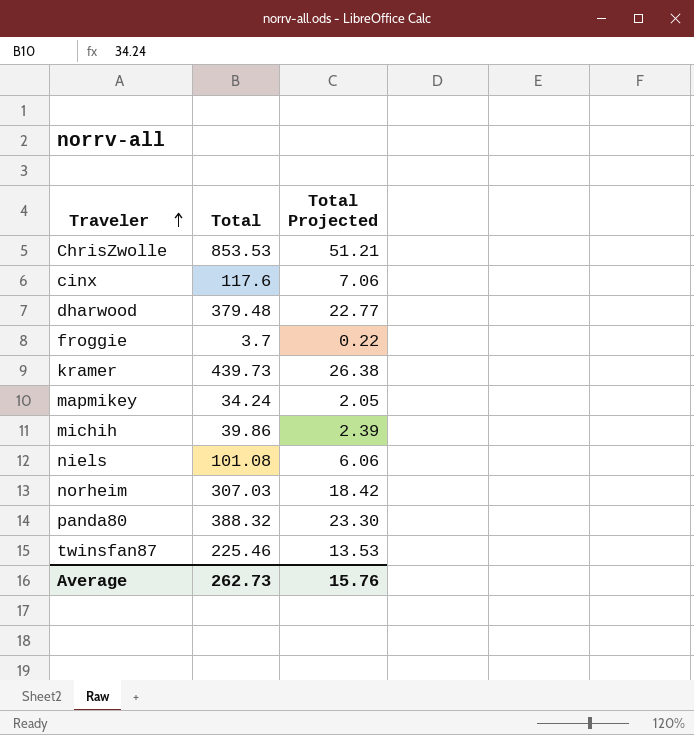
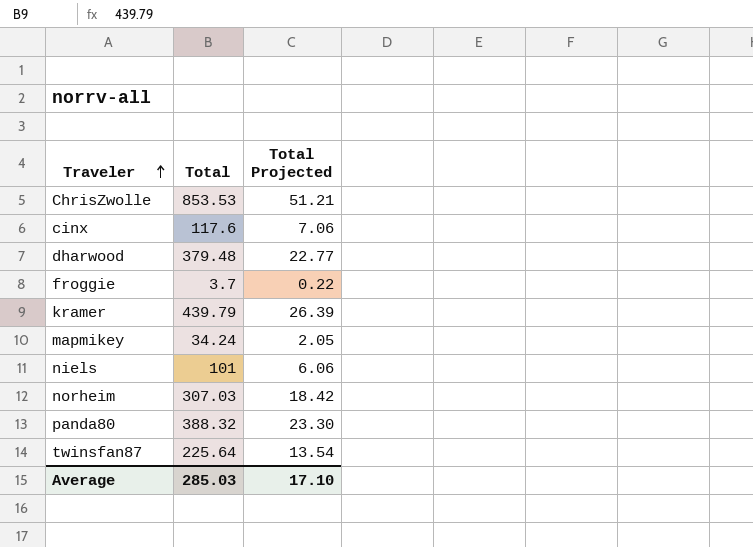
row michih: 39.86 | 2.39 -> none
kramer | Total: 439.73 -> 439.79
kramer | Total Projected: 26.38 -> 26.39
niels | Total: 101.08 -> 101
twinsfan87 | Total: 225.46 -> 225.64
twinsfan87 | Total Projected: 13.53 -> 13.54
Average | Total: 262.73 -> 285.03
Average | Total Projected: 15.76 -> 17.10

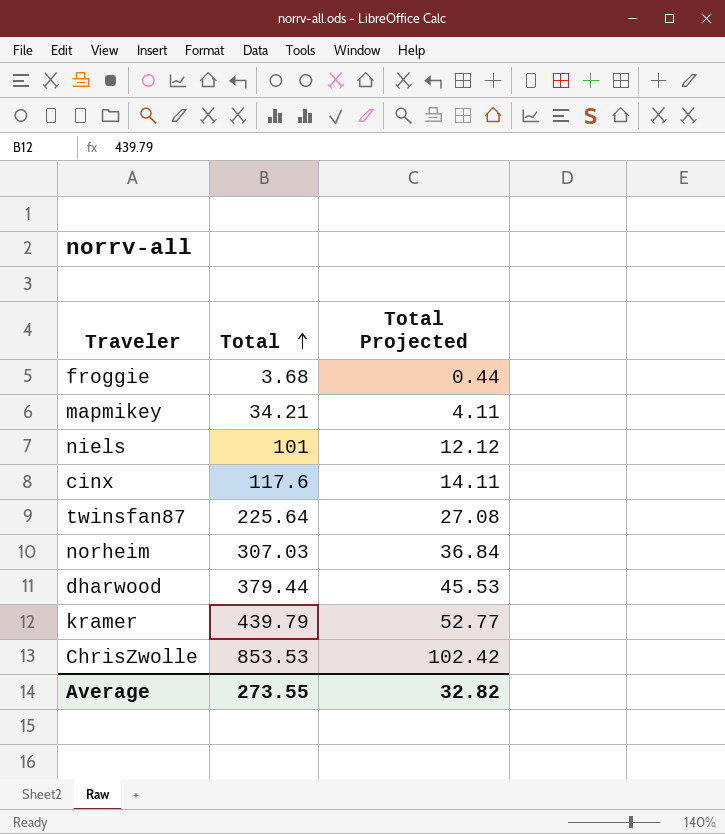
row order: Traveler ascending -> Total ascending
column Total Projected | formula: [Total] * 0.06 -> [Total] * 0.12
row panda80: 388.32 | 23.30 -> none
froggie | Total: 3.7 -> 3.68
mapmikey | Total: 34.24 -> 34.21
dharwood | Total: 379.48 -> 379.44
Average | Total: 285.03 -> 273.55
Average | Total Projected: 17.10 -> 32.82

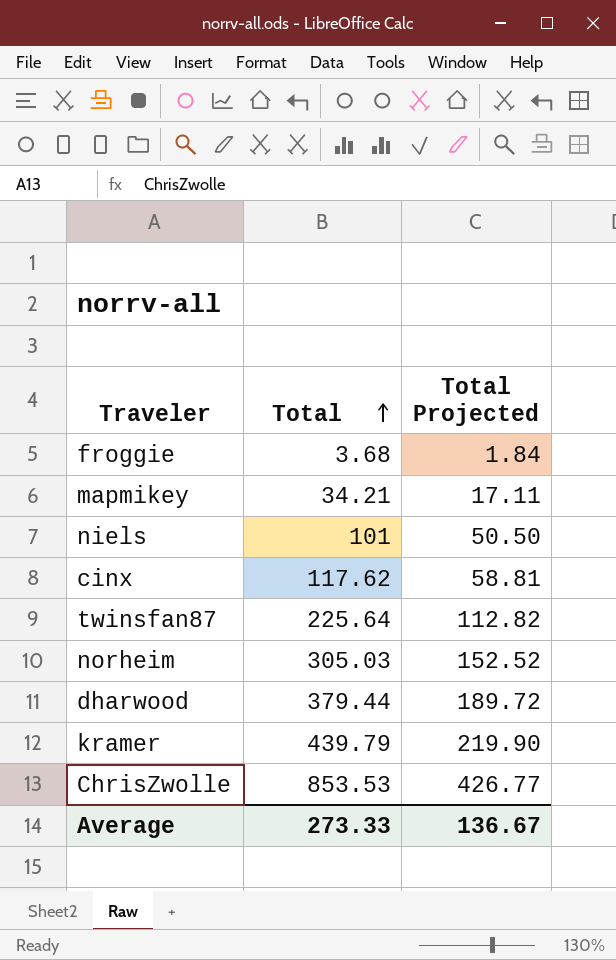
column Total Projected | formula: [Total] * 0.12 -> [Total] * 0.5
cinx | Total: 117.6 -> 117.62
norheim | Total: 307.03 -> 305.03
Average | Total: 273.55 -> 273.33
Average | Total Projected: 32.82 -> 136.67

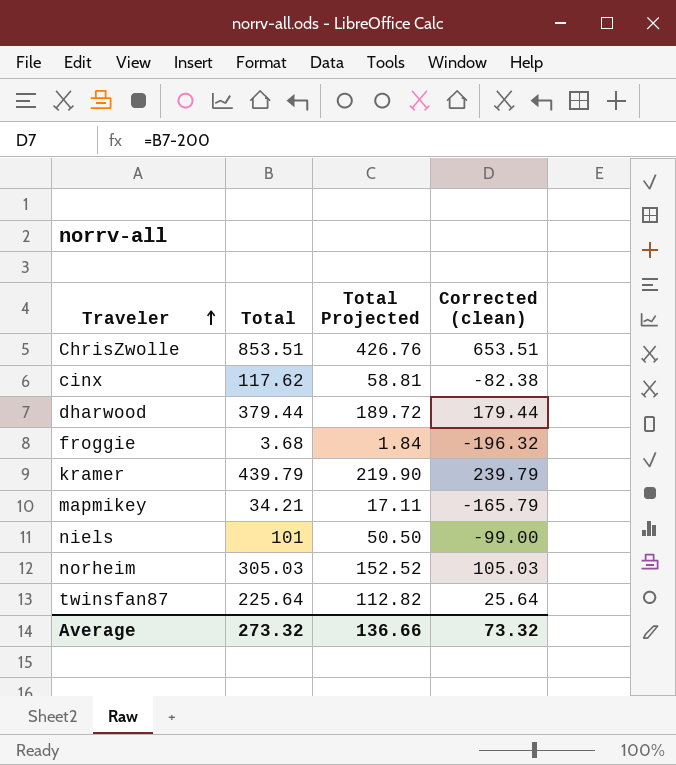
row order: Total ascending -> Traveler ascending
column Corrected (clean) | formula: none -> [Total] - 200
ChrisZwolle | Total: 853.53 -> 853.51
ChrisZwolle | Total Projected: 426.77 -> 426.76
Average | Total: 273.33 -> 273.32
Average | Total Projected: 136.67 -> 136.66

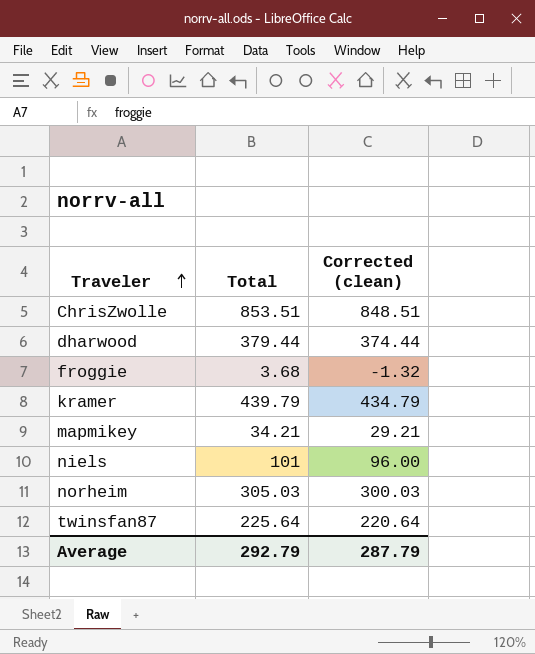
column Total Projected | formula: [Total] * 0.5 -> none
column Corrected (clean) | formula: [Total] - 200 -> [Total] - 5
row cinx: 117.62 | 58.81 | -82.38 -> none
Average | Total: 273.32 -> 292.79
Average | Corrected (clean): 73.32 -> 287.79

